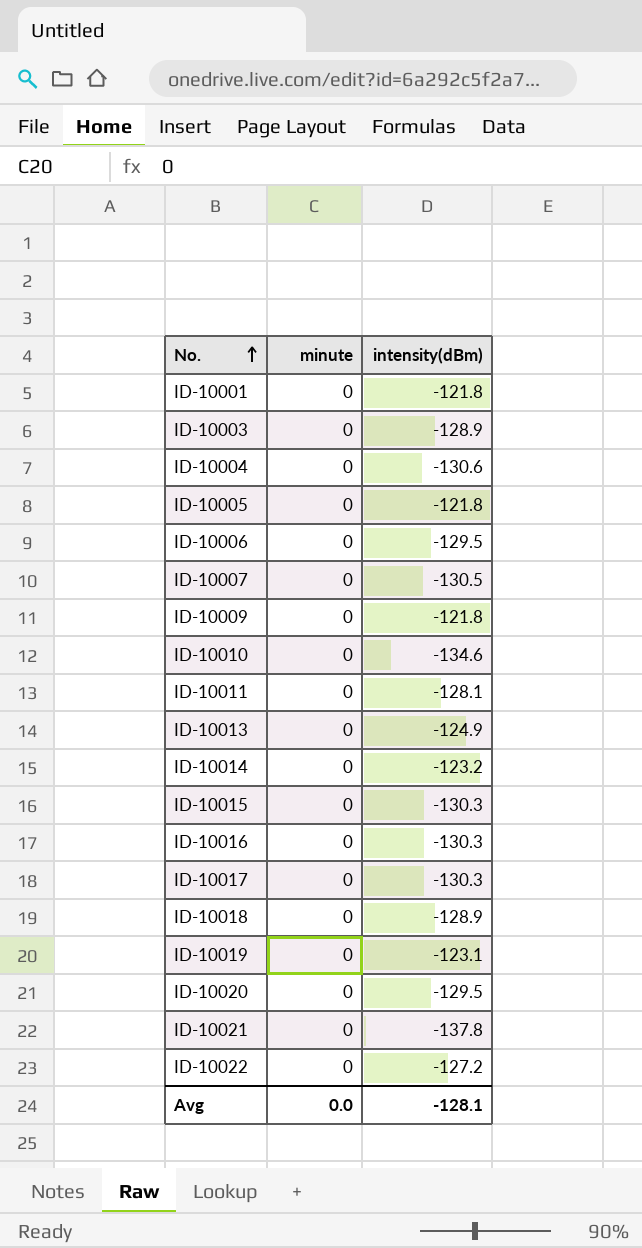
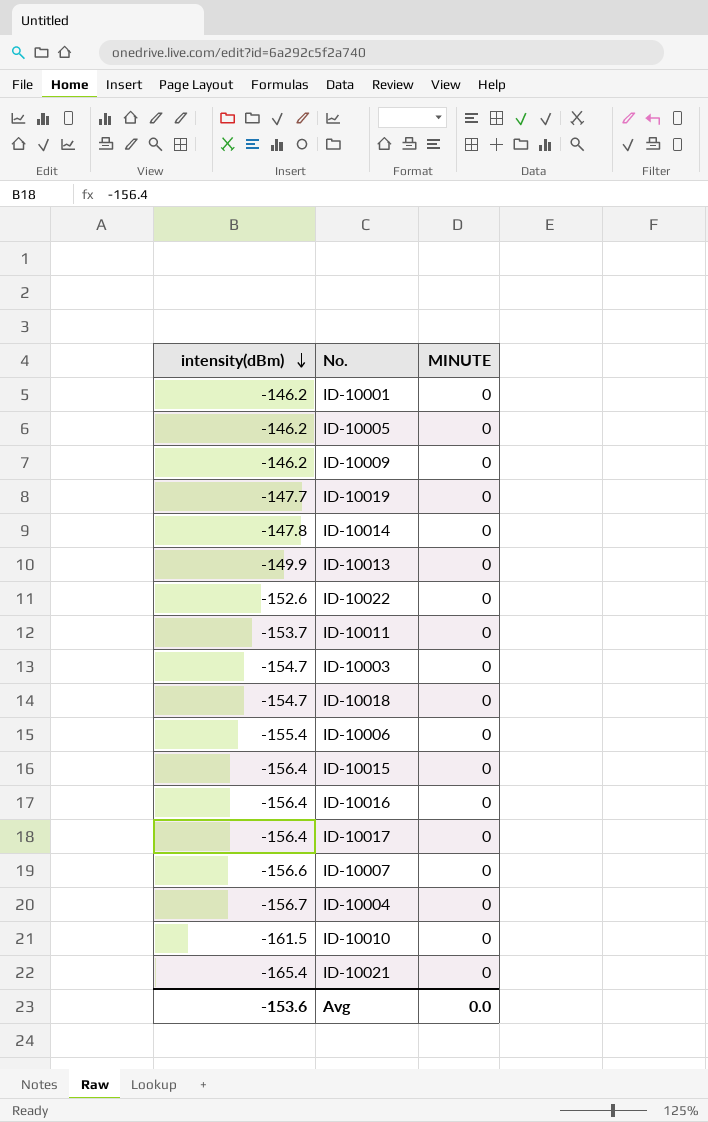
row order: No. ascending -> intensity(dBm) descending
column intensity(dBm) | position: 3 -> 1
column name: minute -> MINUTE
row ID-10020: 0 | -129.5 -> none
ID-10001 | intensity(dBm): -121.8 -> -146.2
ID-10005 | intensity(dBm): -121.8 -> -146.2
ID-10009 | intensity(dBm): -121.8 -> -146.2
ID-10019 | intensity(dBm): -123.1 -> -147.7
ID-10014 | intensity(dBm): -123.2 -> -147.8
ID-10013 | intensity(dBm): -124.9 -> -149.9
ID-10022 | intensity(dBm): -127.2 -> -152.6
ID-10011 | intensity(dBm): -128.1 -> -153.7
ID-10003 | intensity(dBm): -128.9 -> -154.7
ID-10018 | intensity(dBm): -128.9 -> -154.7
ID-10006 | intensity(dBm): -129.5 -> -155.4
ID-10015 | intensity(dBm): -130.3 -> -156.4
ID-10016 | intensity(dBm): -130.3 -> -156.4
ID-10017 | intensity(dBm): -130.3 -> -156.4
ID-10007 | intensity(dBm): -130.5 -> -156.6
ID-10004 | intensity(dBm): -130.6 -> -156.7
ID-10010 | intensity(dBm): -134.6 -> -161.5
ID-10021 | intensity(dBm): -137.8 -> -165.4
Avg | intensity(dBm): -128.1 -> -153.6

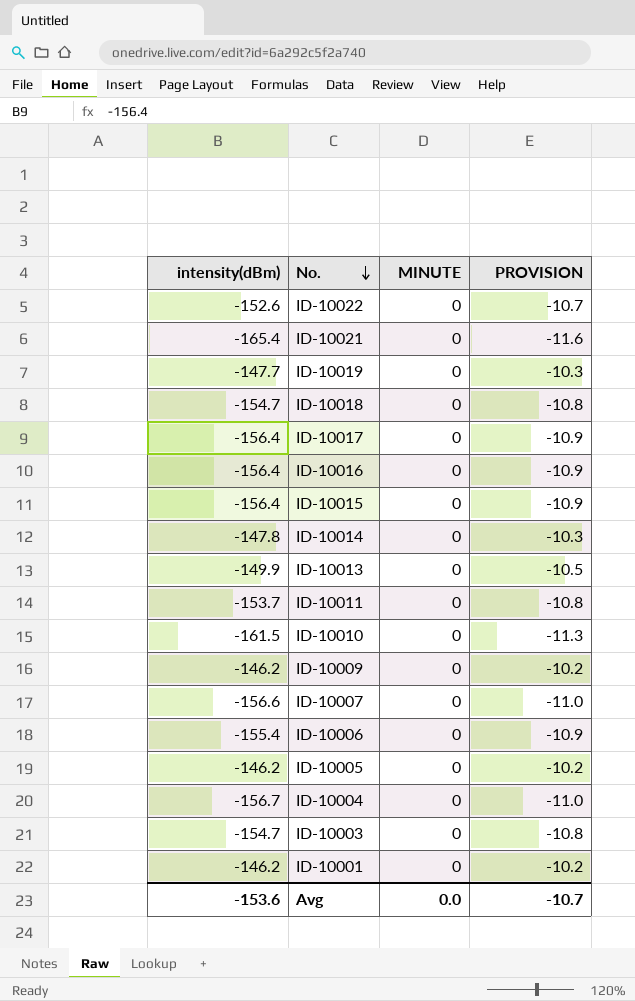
row order: intensity(dBm) descending -> No. descending
column PROVISION | formula: none -> [intensity(dBm)] * 0.07

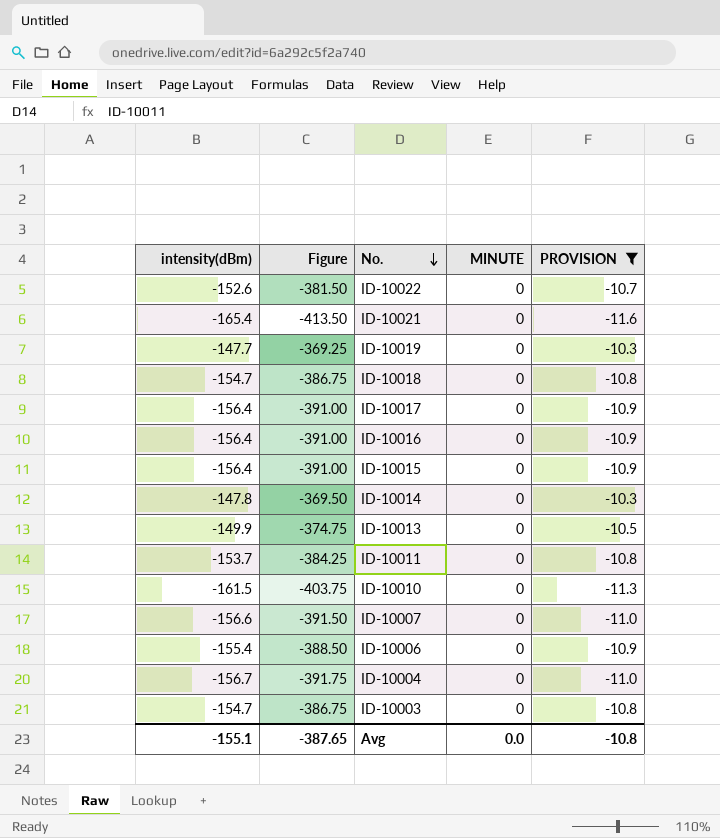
filter: none -> PROVISION != -10.2
column Figure | formula: none -> [intensity(dBm)] * 2.5
Avg | intensity(dBm): -153.6 -> -155.1
Avg | PROVISION: -10.7 -> -10.8

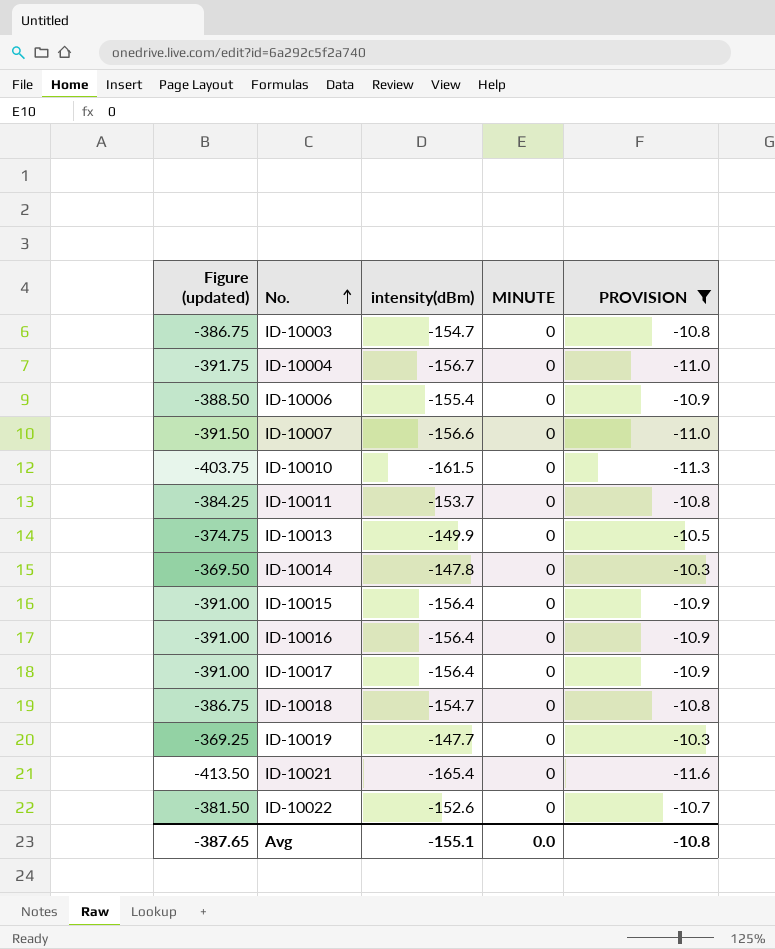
row order: No. descending -> No. ascending
column name: Figure -> Figure (updated)
column intensity(dBm) | position: 1 -> 3

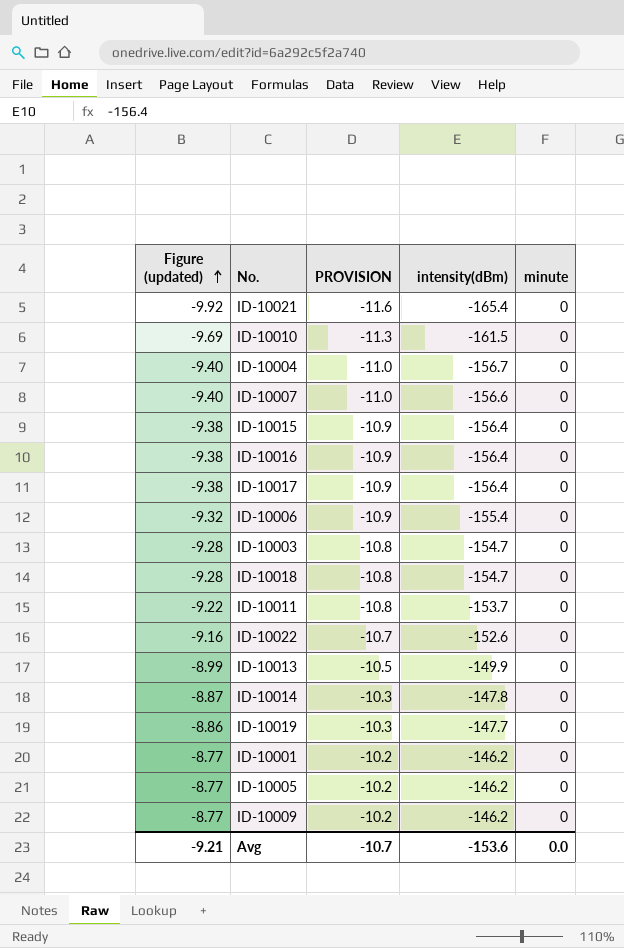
filter: PROVISION != -10.2 -> none
row order: No. ascending -> Figure (updated) ascending
column Figure (updated) | formula: [intensity(dBm)] * 2.5 -> [intensity(dBm)] * 0.06
column PROVISION | position: 5 -> 3
column name: MINUTE -> minute
Avg | Figure (updated): -387.65 -> -9.21
Avg | PROVISION: -10.8 -> -10.7
Avg | intensity(dBm): -155.1 -> -153.6

